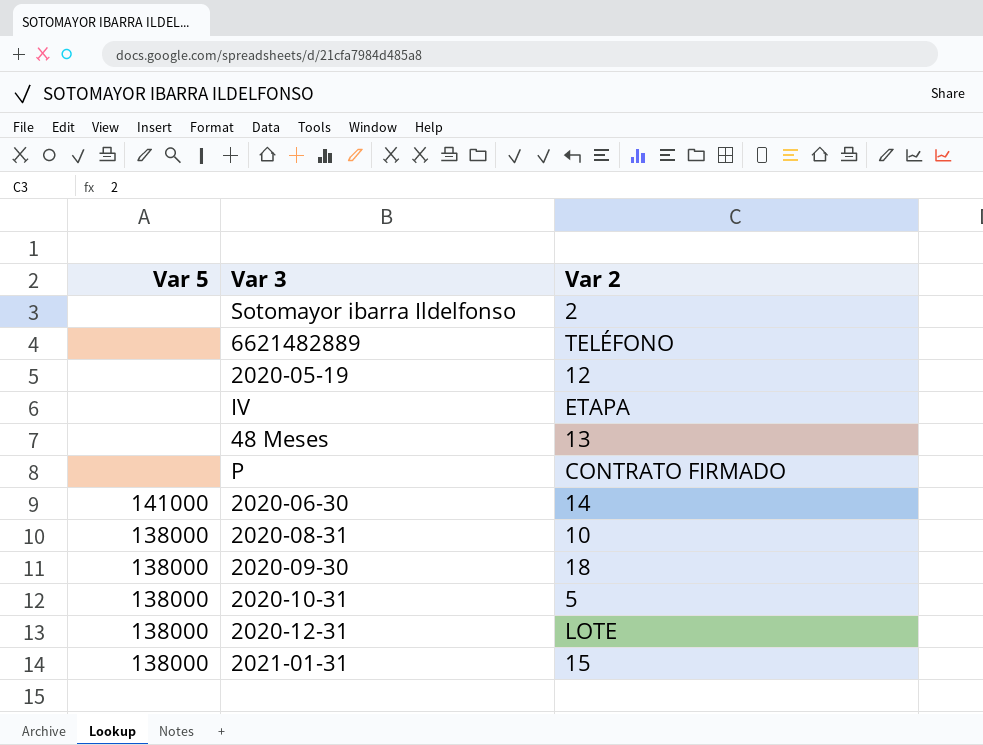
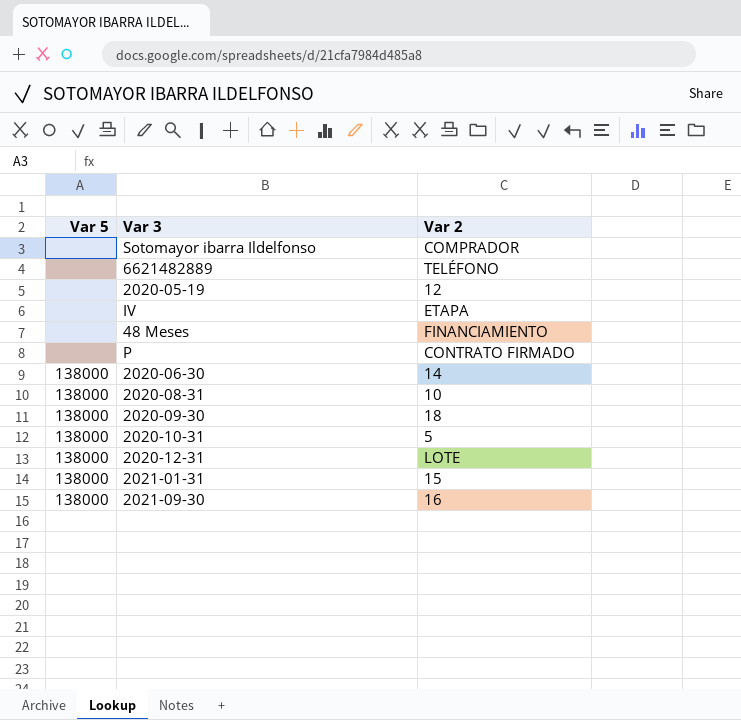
Sotomayor ibarra Ildelfonso | Var 2: 2 -> COMPRADOR
48 Meses | Var 2: 13 -> FINANCIAMIENTO
2020-06-30 | Var 5: 141000 -> 138000
row 2021-09-30: none -> 138000 | 16

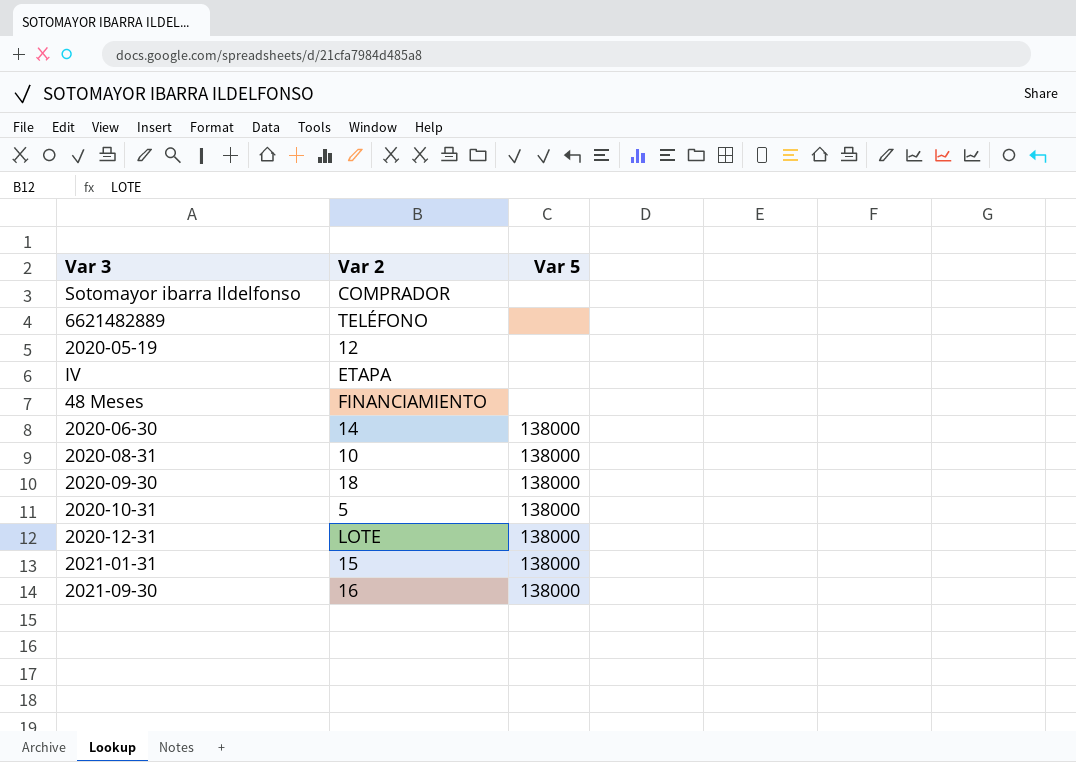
column Var 5 | position: 1 -> 3
row P: none | CONTRATO FIRMADO -> none

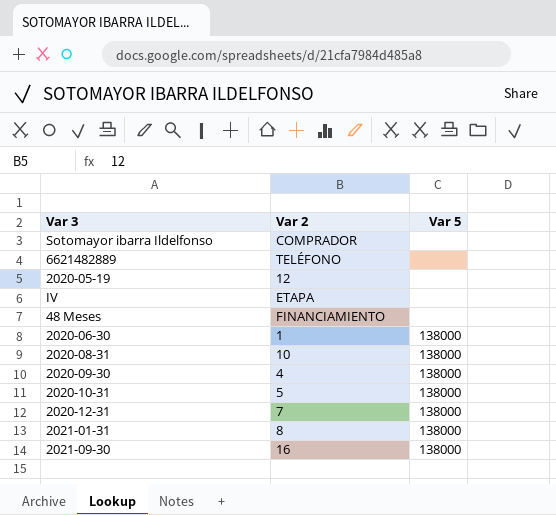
2020-06-30 | Var 2: 14 -> 1
2020-09-30 | Var 2: 18 -> 4
2020-12-31 | Var 2: LOTE -> 7
2021-01-31 | Var 2: 15 -> 8

